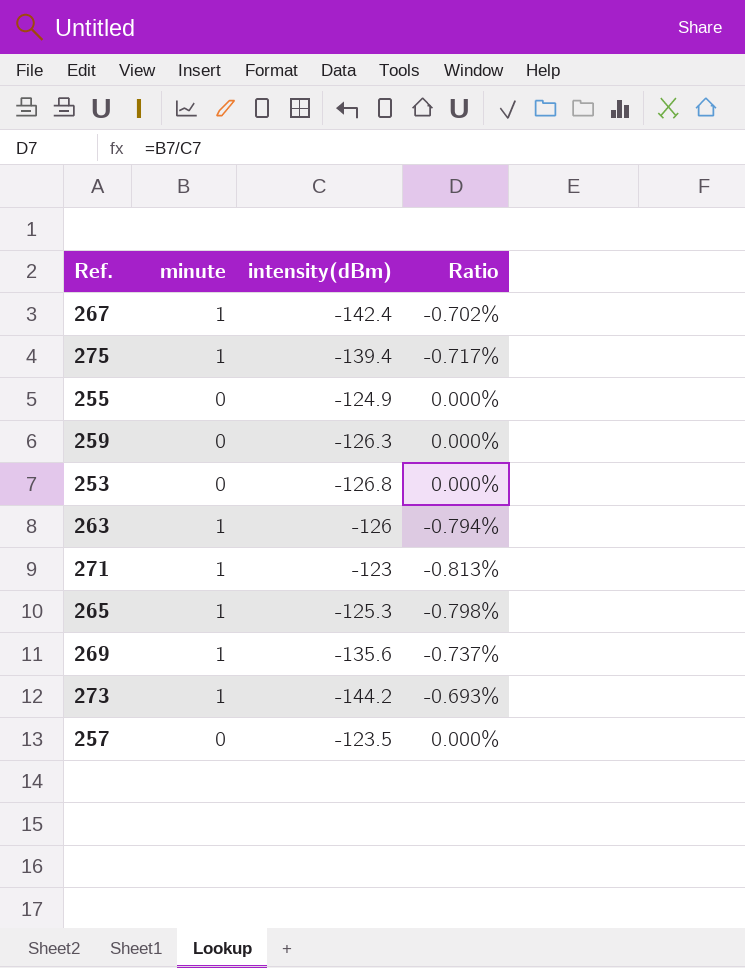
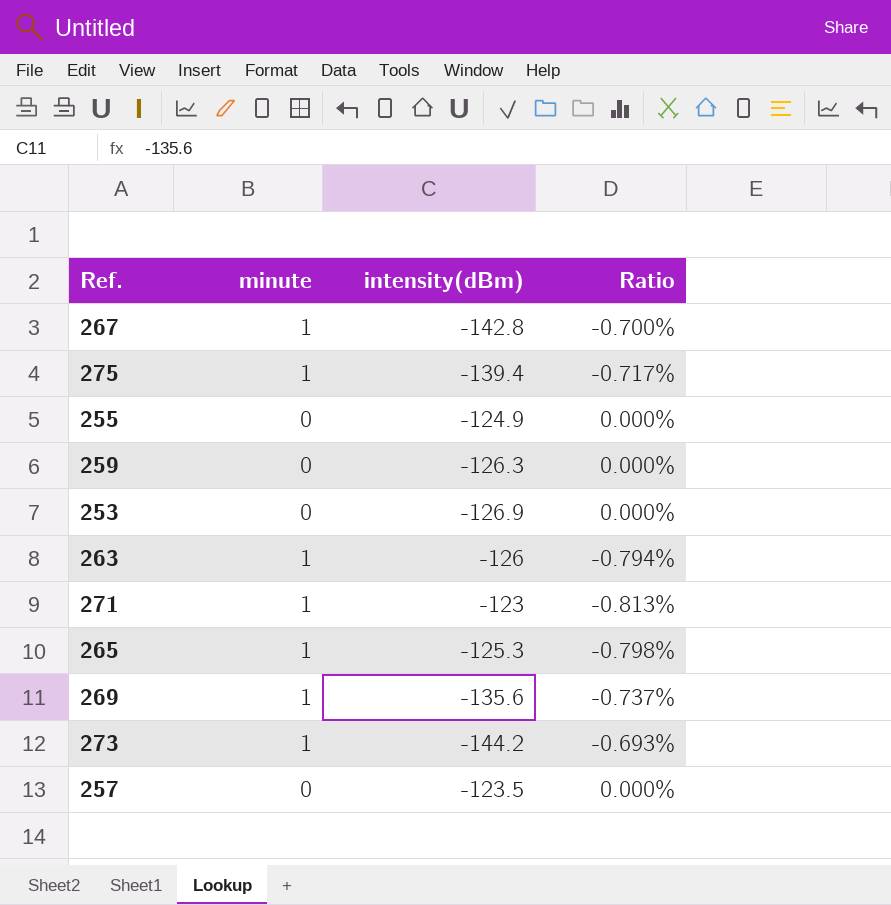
267 | intensity(dBm): -142.4 -> -142.8
267 | Ratio: -0.702% -> -0.700%
253 | intensity(dBm): -126.8 -> -126.9

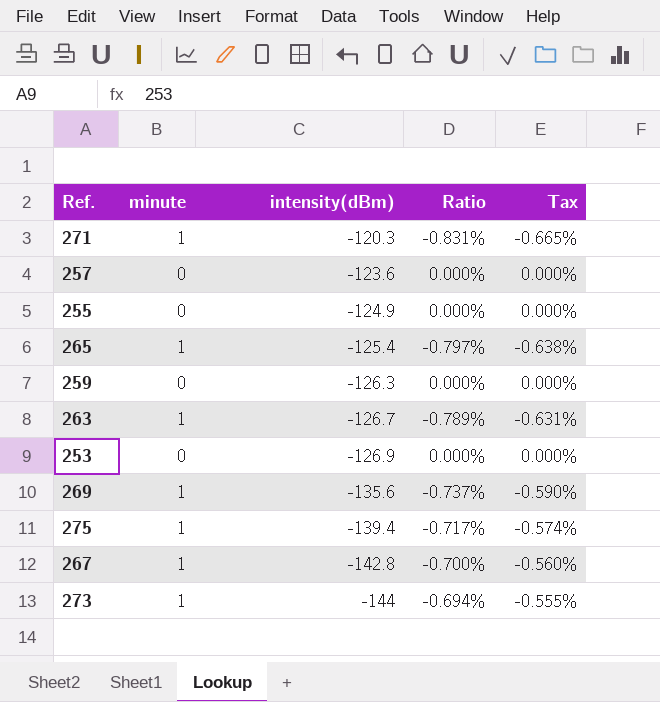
row order: none -> intensity(dBm) descending
column Tax | formula: none -> [Ratio] * 0.8
271 | intensity(dBm): -123 -> -120.3
271 | Ratio: -0.813% -> -0.831%
257 | intensity(dBm): -123.5 -> -123.6
265 | intensity(dBm): -125.3 -> -125.4
265 | Ratio: -0.798% -> -0.797%
263 | intensity(dBm): -126 -> -126.7
263 | Ratio: -0.794% -> -0.789%
273 | intensity(dBm): -144.2 -> -144
273 | Ratio: -0.693% -> -0.694%

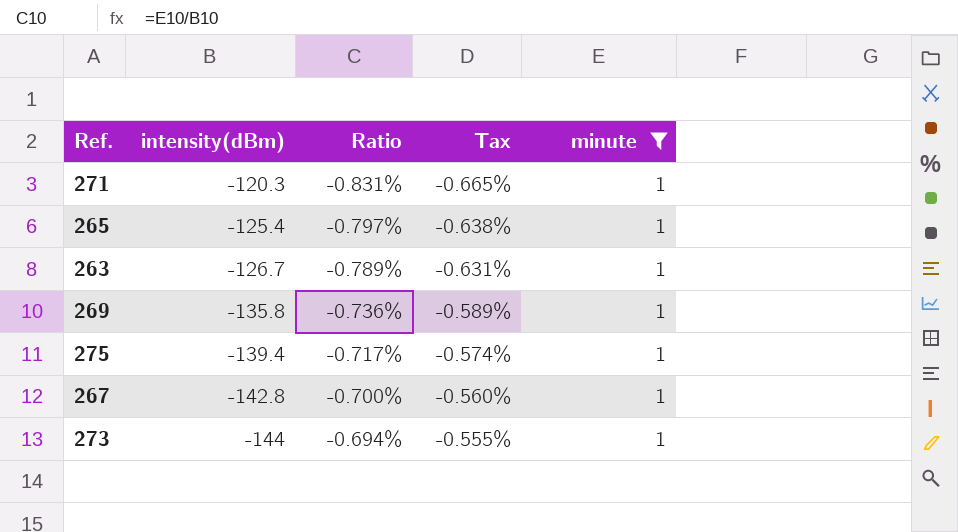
filter: none -> minute = 1
column minute | position: 2 -> 5
269 | intensity(dBm): -135.6 -> -135.8
269 | Ratio: -0.737% -> -0.736%
269 | Tax: -0.590% -> -0.589%

